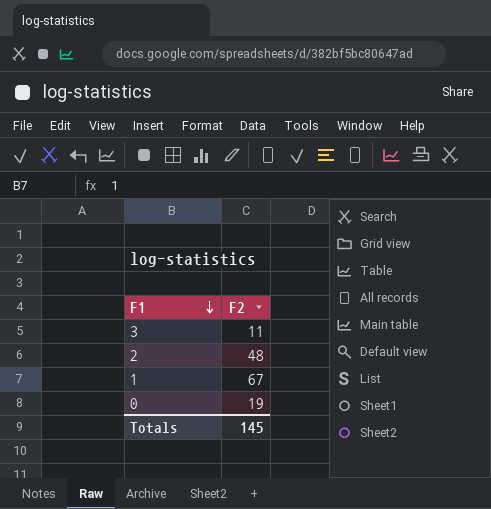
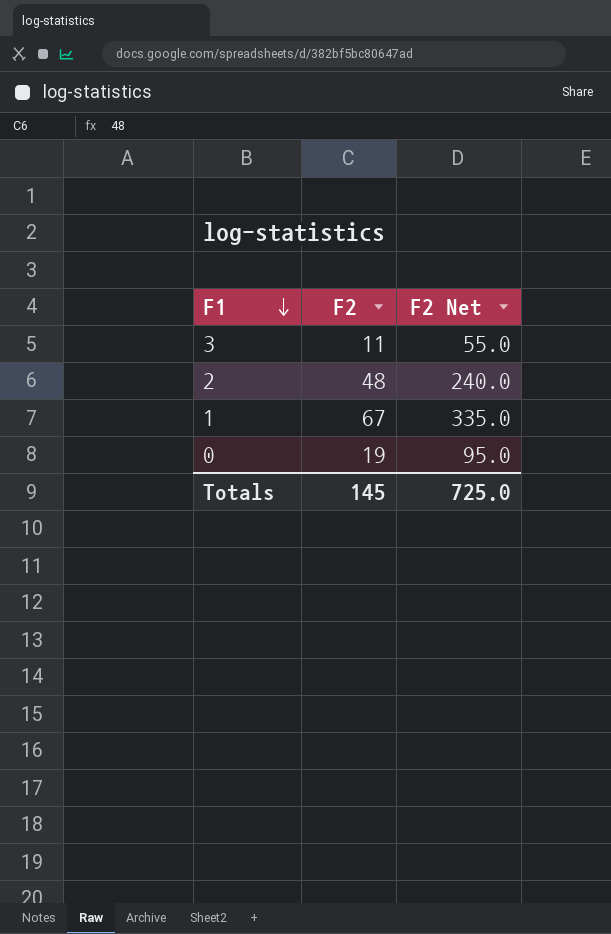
column F2 Net | formula: none -> [F2] * 5

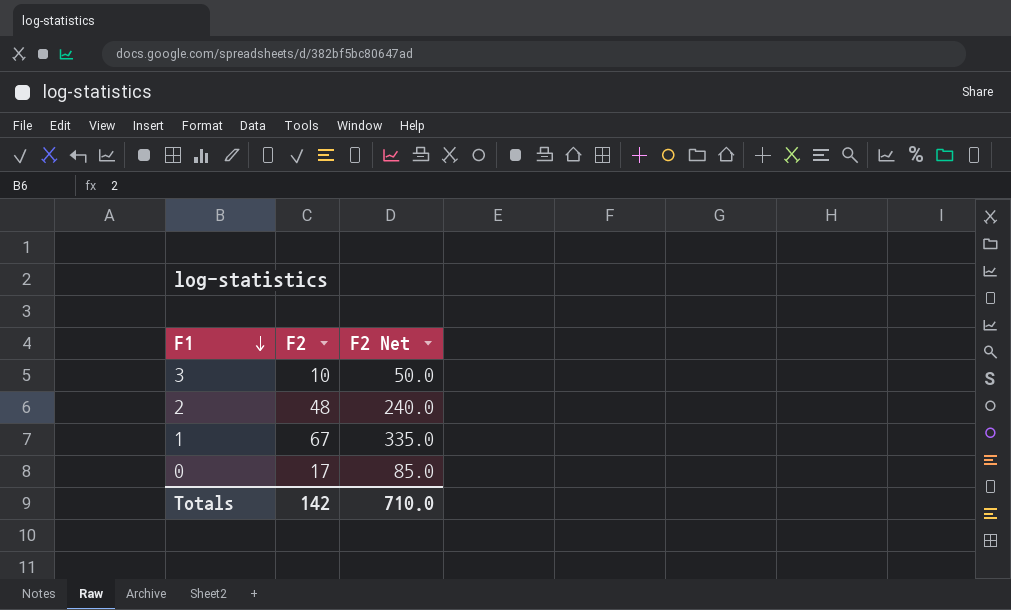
3 | F2: 11 -> 10
3 | F2 Net: 55.0 -> 50.0
0 | F2: 19 -> 17
0 | F2 Net: 95.0 -> 85.0
Totals | F2: 145 -> 142
Totals | F2 Net: 725.0 -> 710.0

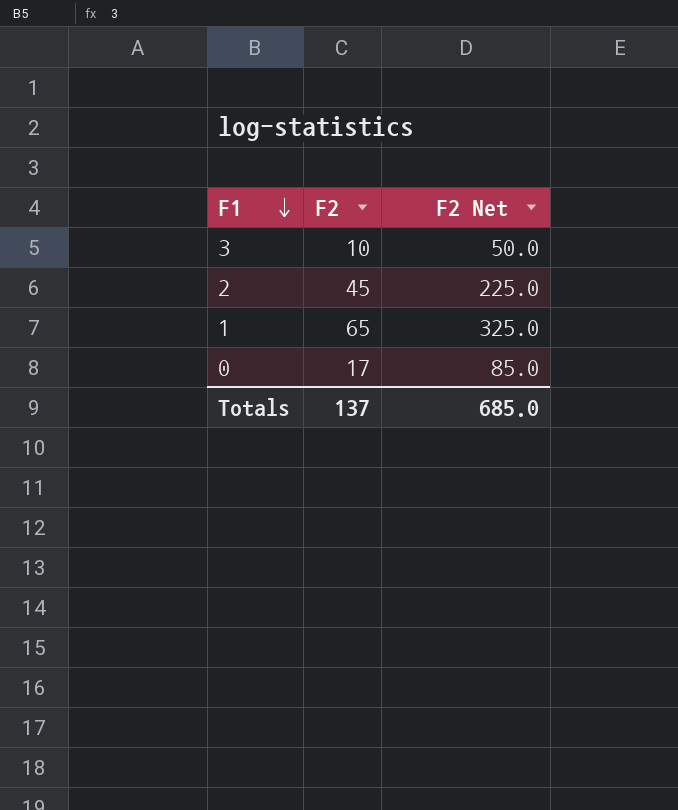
2 | F2: 48 -> 45
2 | F2 Net: 240.0 -> 225.0
1 | F2: 67 -> 65
1 | F2 Net: 335.0 -> 325.0
Totals | F2: 142 -> 137
Totals | F2 Net: 710.0 -> 685.0

